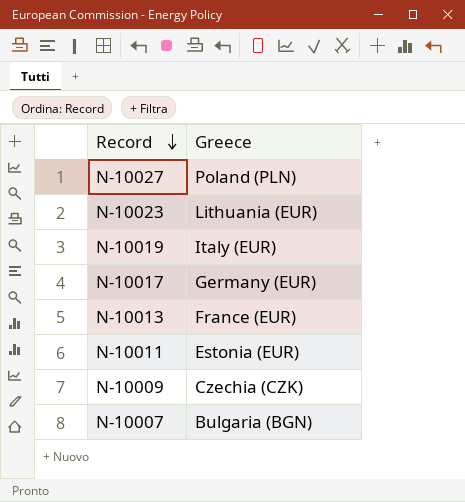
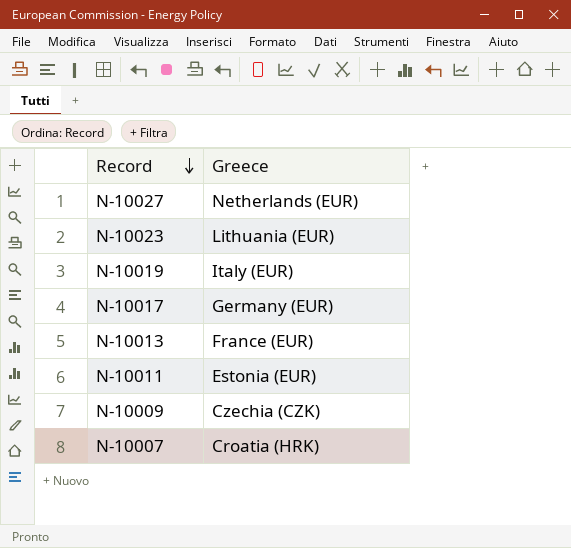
N-10027 | Greece: Poland (PLN) -> Netherlands (EUR)
N-10007 | Greece: Bulgaria (BGN) -> Croatia (HRK)

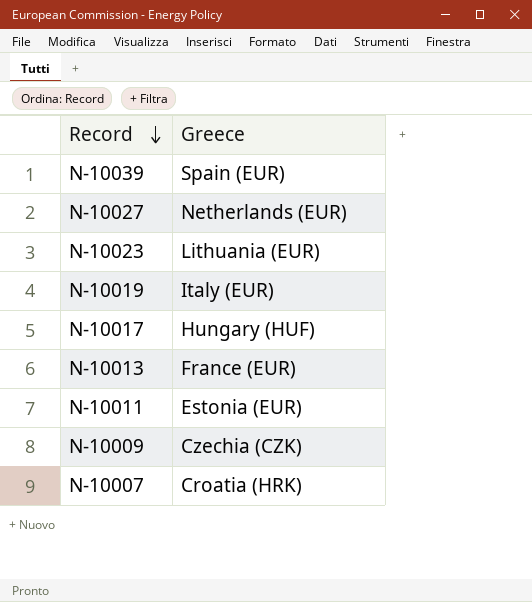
row N-10039: none -> Spain (EUR)
N-10017 | Greece: Germany (EUR) -> Hungary (HUF)

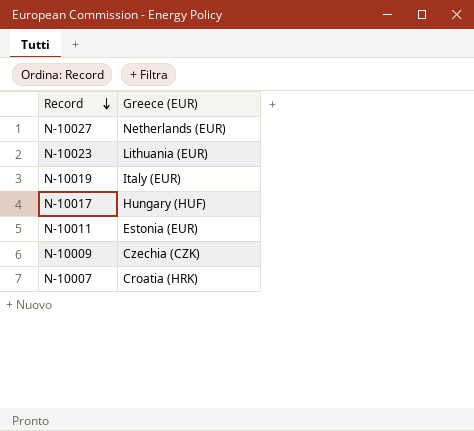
column name: Greece -> Greece (EUR)
row N-10039: Spain (EUR) -> none
row N-10013: France (EUR) -> none

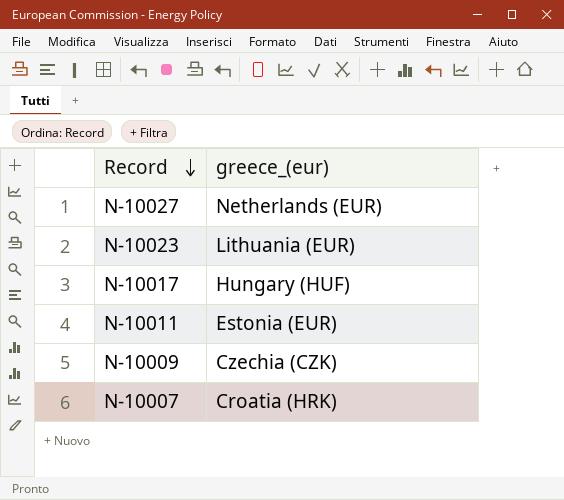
column name: Greece (EUR) -> greece_(eur)
row N-10019: Italy (EUR) -> none

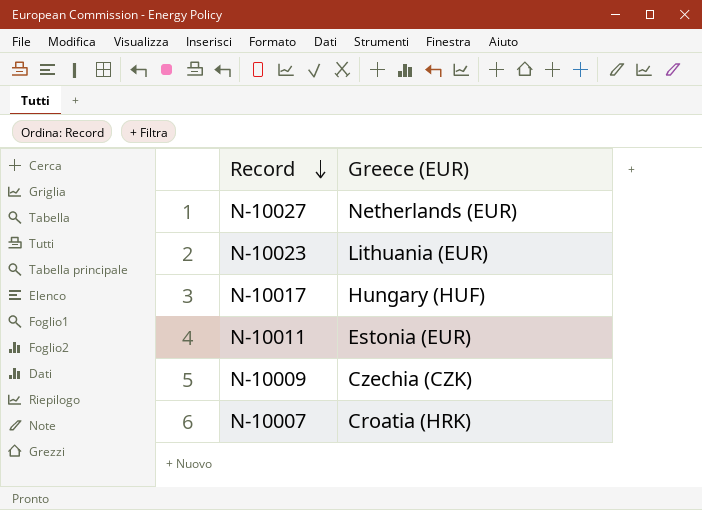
column name: greece_(eur) -> Greece (EUR)

